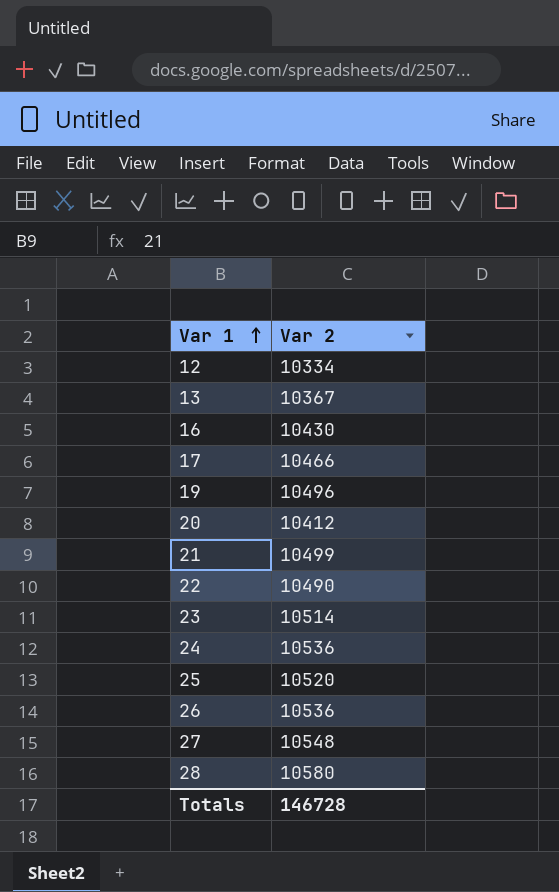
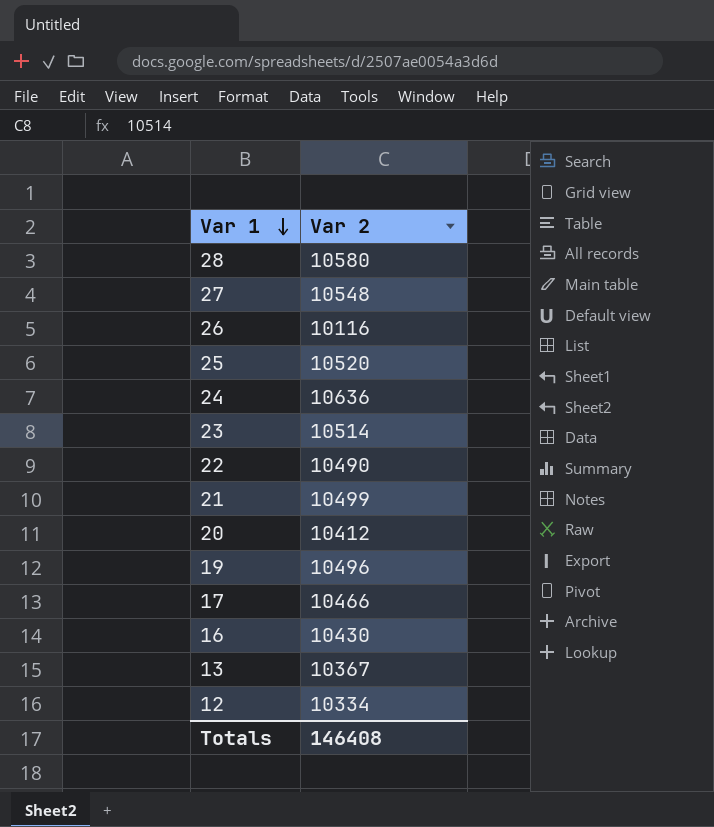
row order: Var 1 ascending -> Var 1 descending
26 | Var 2: 10536 -> 10116
24 | Var 2: 10536 -> 10636
Totals | Var 2: 146728 -> 146408

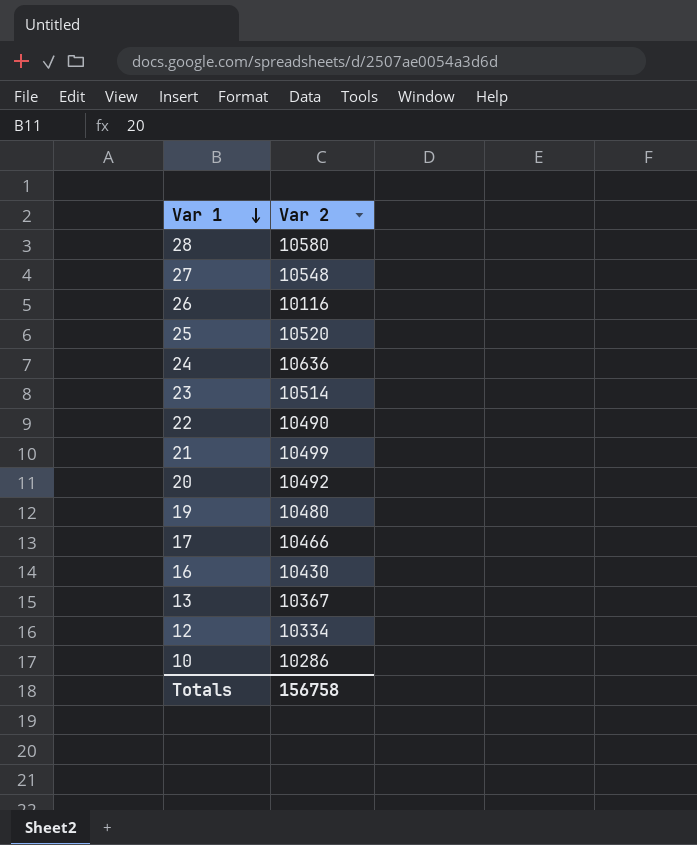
20 | Var 2: 10412 -> 10492
19 | Var 2: 10496 -> 10480
row 10: none -> 10286
Totals | Var 2: 146408 -> 156758

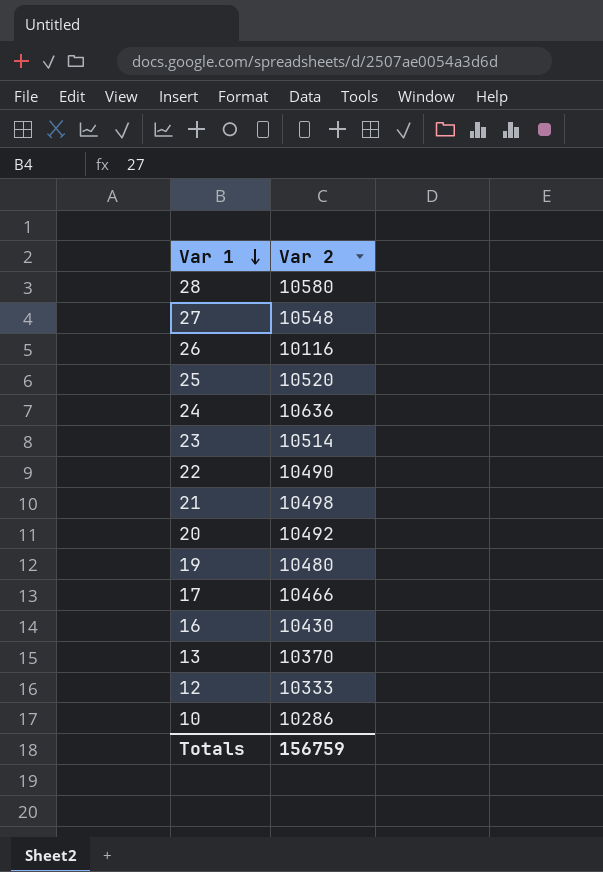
21 | Var 2: 10499 -> 10498
13 | Var 2: 10367 -> 10370
12 | Var 2: 10334 -> 10333
Totals | Var 2: 156758 -> 156759

